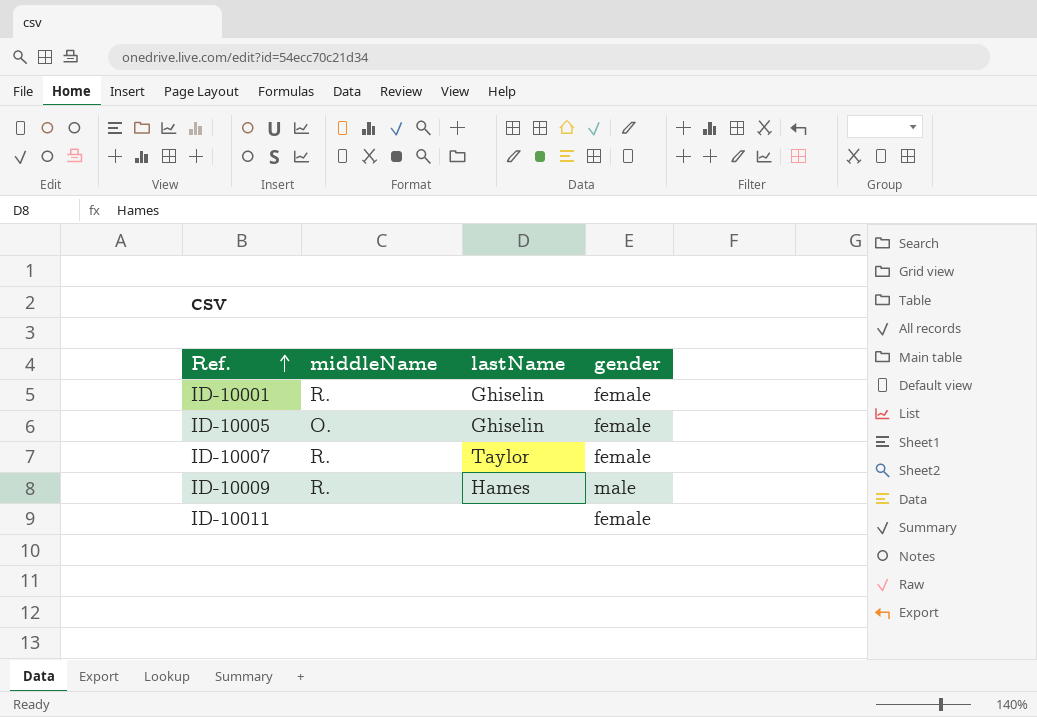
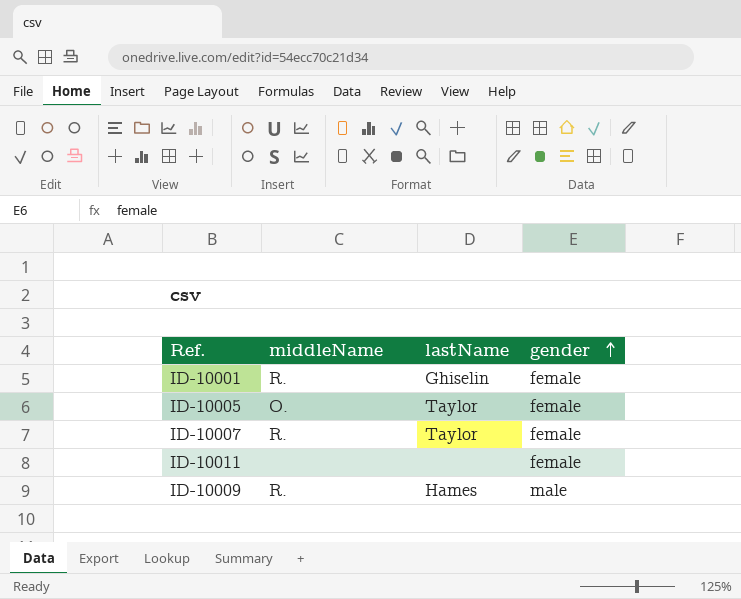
row order: Ref. ascending -> gender ascending
ID-10005 | lastName: Ghiselin -> Taylor

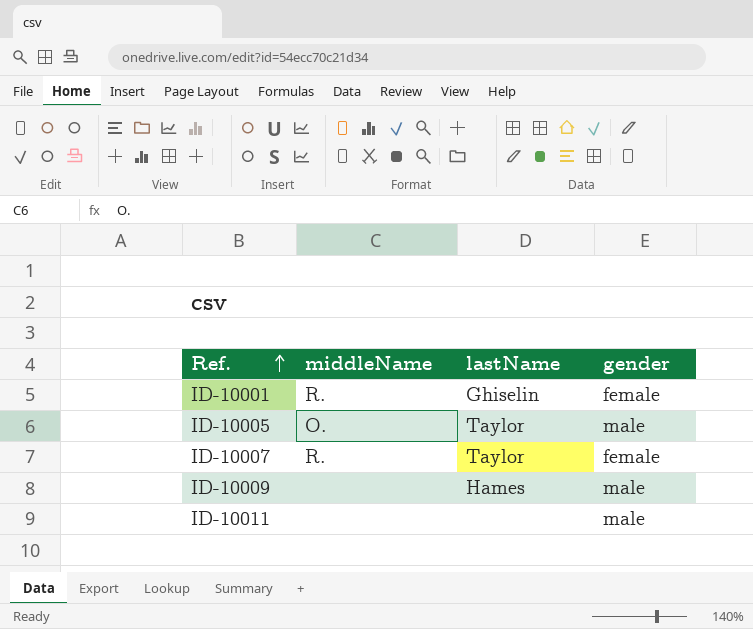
row order: gender ascending -> Ref. ascending
ID-10005 | gender: female -> male
ID-10009 | middleName: R. -> none
ID-10011 | gender: female -> male

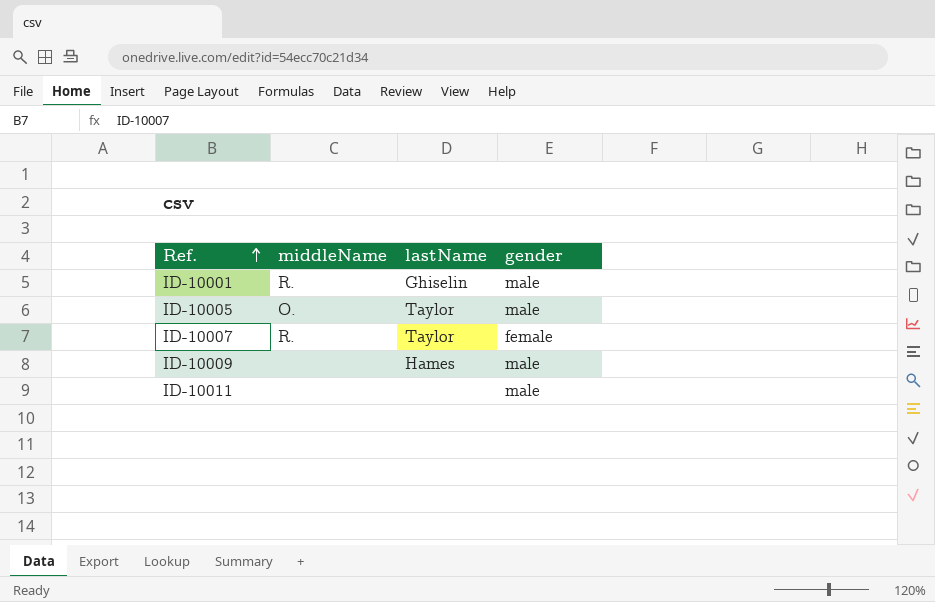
ID-10001 | gender: female -> male

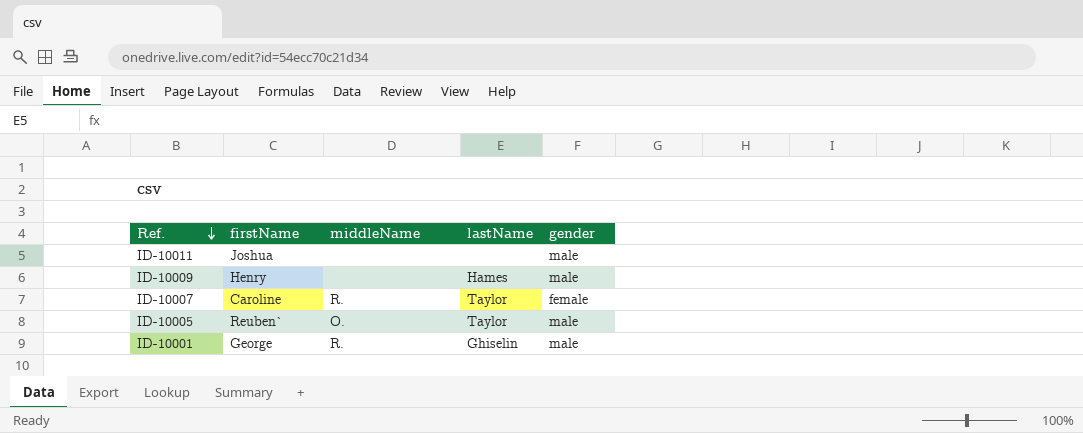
row order: Ref. ascending -> Ref. descending
column firstName | position: none -> 2

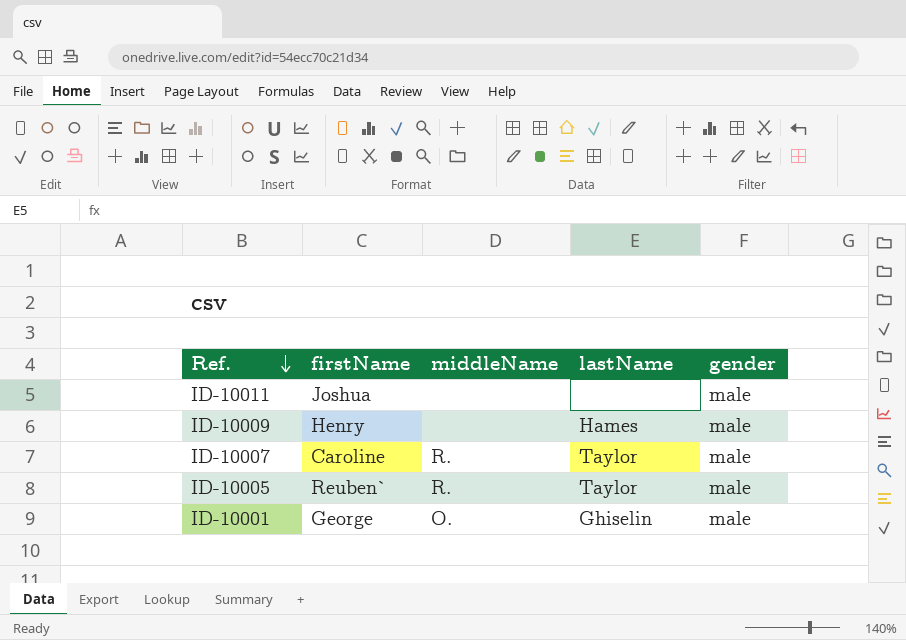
ID-10007 | gender: female -> male
ID-10005 | middleName: O. -> R.
ID-10001 | middleName: R. -> O.

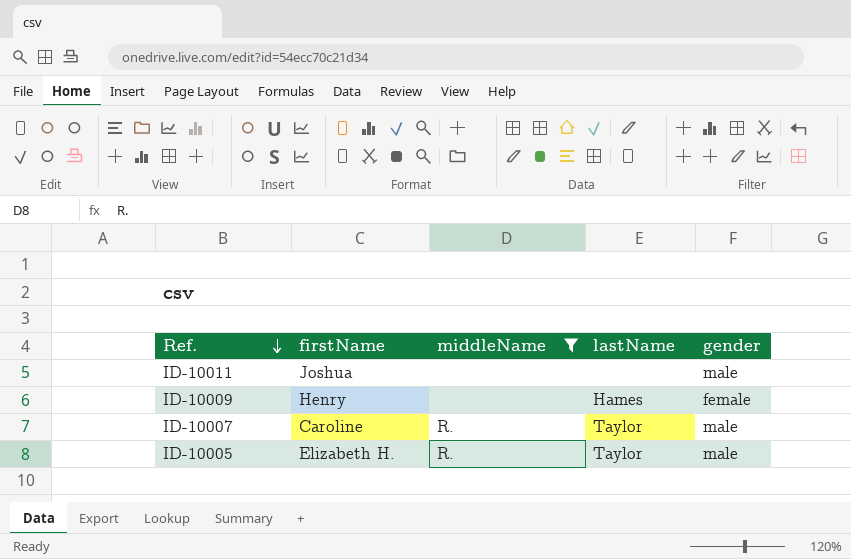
filter: none -> middleName != O.
ID-10009 | gender: male -> female
ID-10005 | firstName: Reuben` -> Elizabeth H.

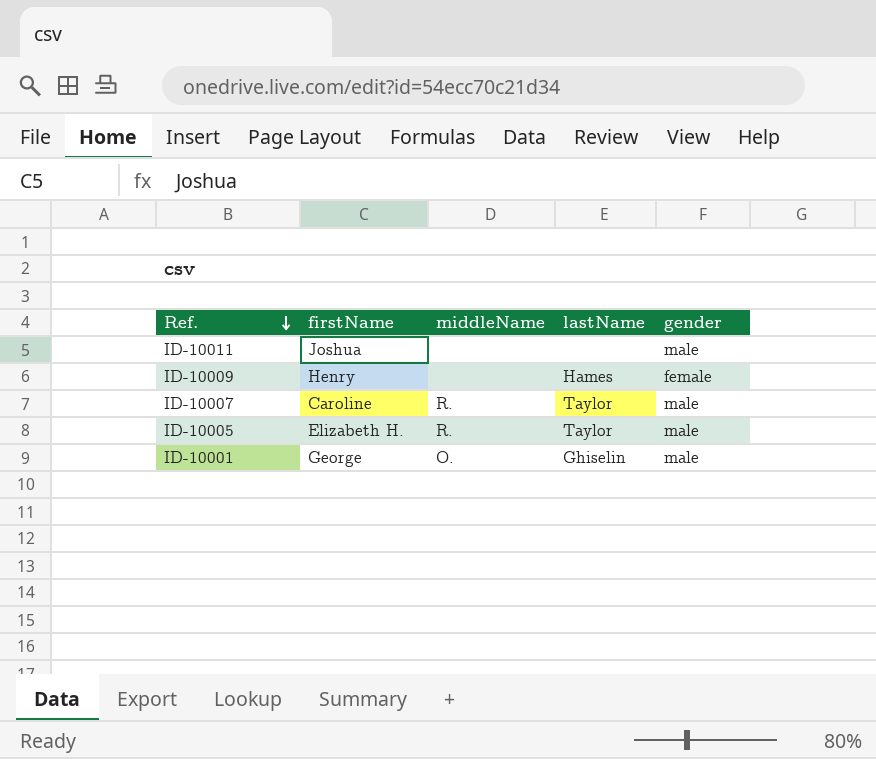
filter: middleName != O. -> none

